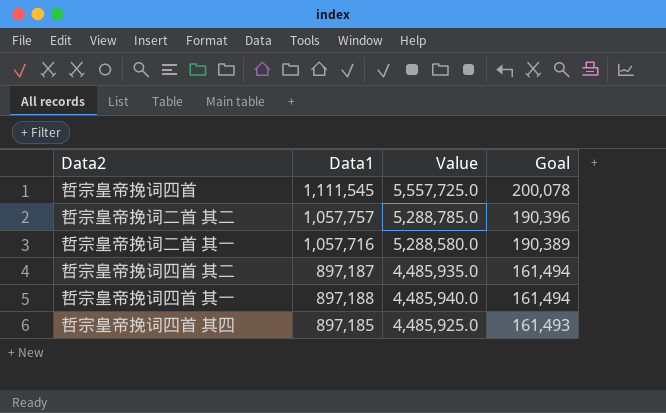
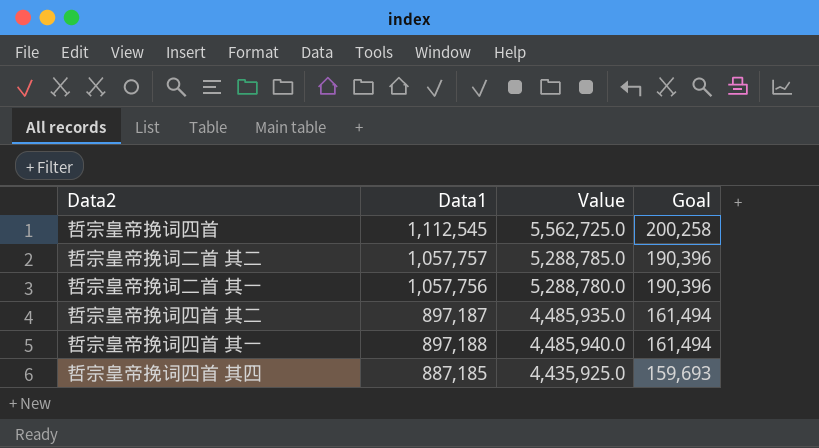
哲宗皇帝挽词四首 | Data1: 1,111,545 -> 1,112,545
哲宗皇帝挽词四首 | Value: 5,557,725.0 -> 5,562,725.0
哲宗皇帝挽词四首 | Goal: 200,078 -> 200,258
哲宗皇帝挽词二首 其一 | Data1: 1,057,716 -> 1,057,756
哲宗皇帝挽词二首 其一 | Value: 5,288,580.0 -> 5,288,780.0
哲宗皇帝挽词二首 其一 | Goal: 190,389 -> 190,396
哲宗皇帝挽词四首 其四 | Data1: 897,185 -> 887,185
哲宗皇帝挽词四首 其四 | Value: 4,485,925.0 -> 4,435,925.0
哲宗皇帝挽词四首 其四 | Goal: 161,493 -> 159,693

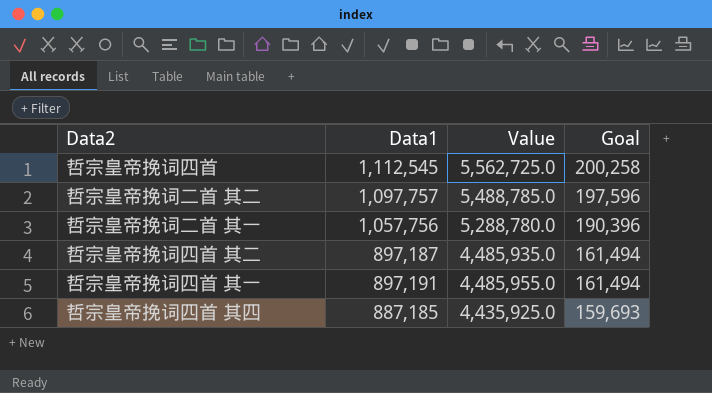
哲宗皇帝挽词二首 其二 | Data1: 1,057,757 -> 1,097,757
哲宗皇帝挽词二首 其二 | Value: 5,288,785.0 -> 5,488,785.0
哲宗皇帝挽词二首 其二 | Goal: 190,396 -> 197,596
哲宗皇帝挽词四首 其一 | Data1: 897,188 -> 897,191
哲宗皇帝挽词四首 其一 | Value: 4,485,940.0 -> 4,485,955.0

